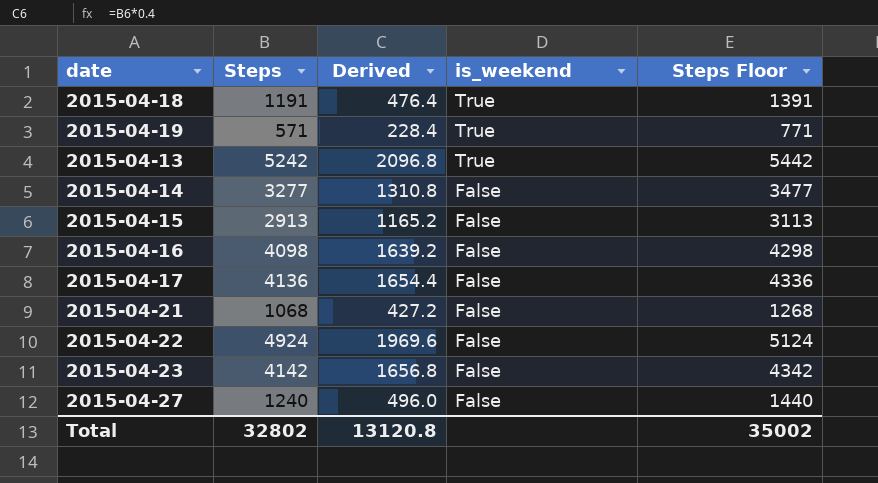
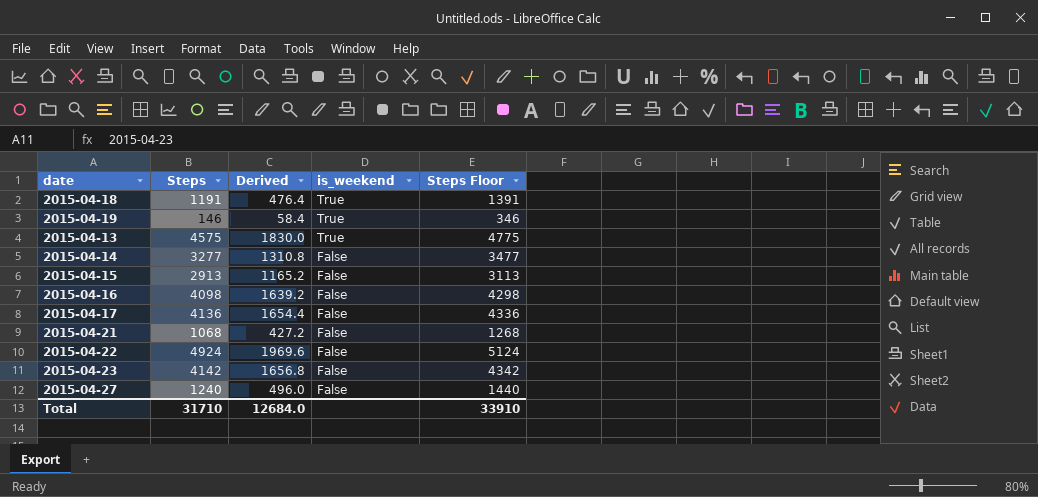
2015-04-19 | Steps: 571 -> 146
2015-04-19 | Derived: 228.4 -> 58.4
2015-04-19 | Steps Floor: 771 -> 346
2015-04-13 | Steps: 5242 -> 4575
2015-04-13 | Derived: 2096.8 -> 1830.0
2015-04-13 | Steps Floor: 5442 -> 4775
Total | Steps: 32802 -> 31710
Total | Derived: 13120.8 -> 12684.0
Total | Steps Floor: 35002 -> 33910

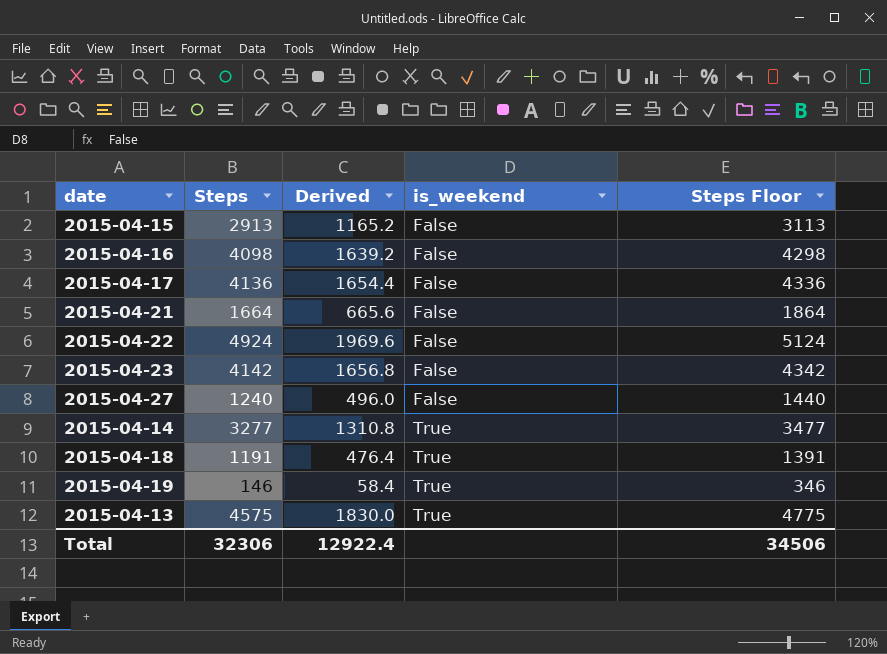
row order: is_weekend descending -> is_weekend ascending
2015-04-21 | Steps: 1068 -> 1664
2015-04-21 | Derived: 427.2 -> 665.6
2015-04-21 | Steps Floor: 1268 -> 1864
2015-04-14 | is_weekend: False -> True
Total | Steps: 31710 -> 32306
Total | Derived: 12684.0 -> 12922.4
Total | Steps Floor: 33910 -> 34506

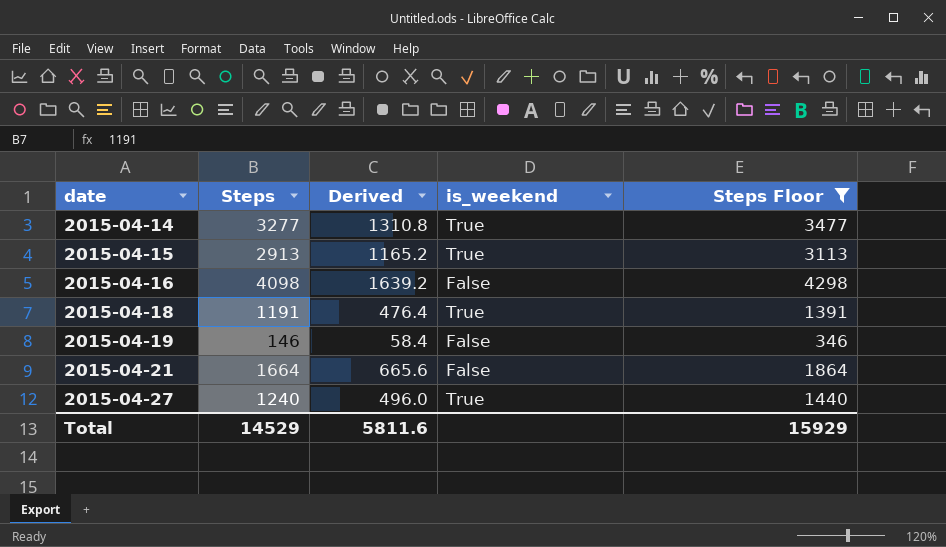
filter: none -> Steps Floor <= 4298
row order: is_weekend ascending -> date ascending
2015-04-15 | is_weekend: False -> True
2015-04-19 | is_weekend: True -> False
2015-04-27 | is_weekend: False -> True
Total | Steps: 32306 -> 14529
Total | Derived: 12922.4 -> 5811.6
Total | Steps Floor: 34506 -> 15929

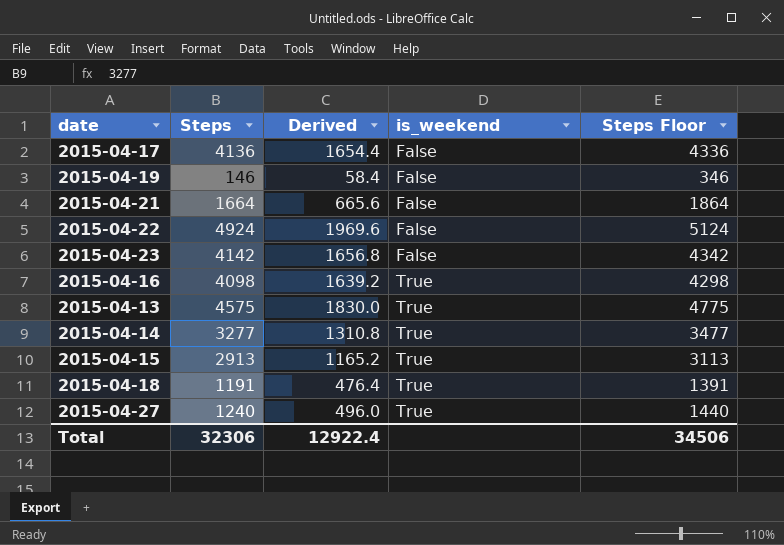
filter: Steps Floor <= 4298 -> none
row order: date ascending -> is_weekend ascending
2015-04-16 | is_weekend: False -> True
Total | Steps: 14529 -> 32306
Total | Derived: 5811.6 -> 12922.4
Total | Steps Floor: 15929 -> 34506

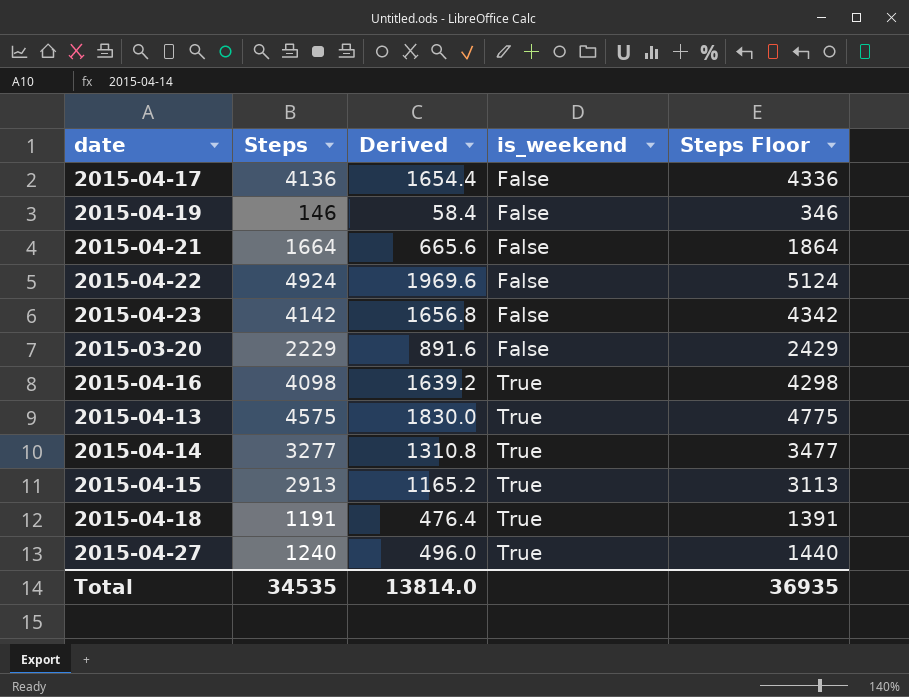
row 2015-03-20: none -> 2229 | 891.6 | False | 2429
Total | Steps: 32306 -> 34535
Total | Derived: 12922.4 -> 13814.0
Total | Steps Floor: 34506 -> 36935

